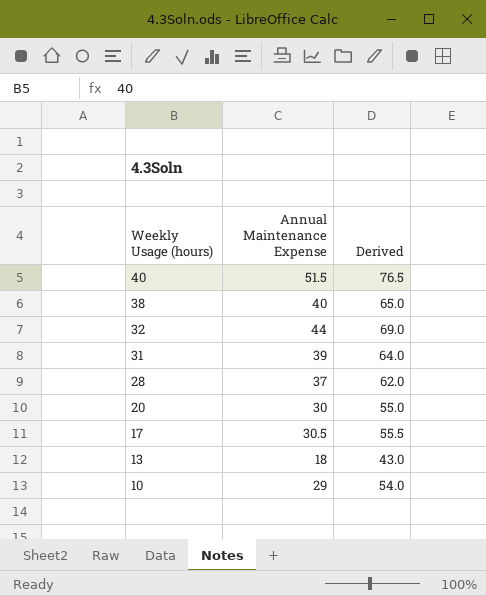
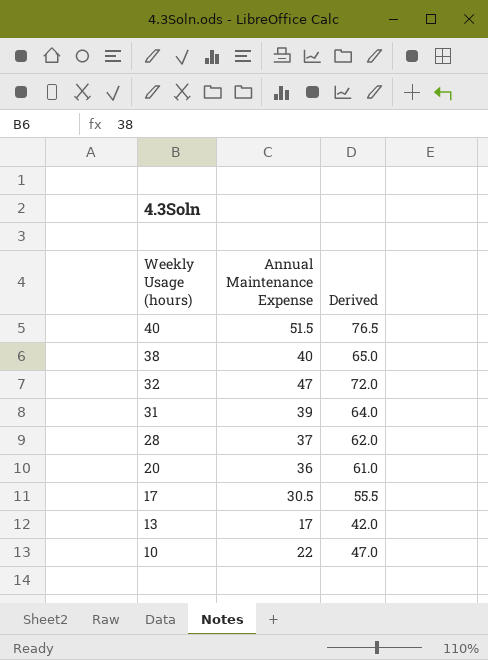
32 | Annual Maintenance Expense: 44 -> 47
32 | Derived: 69.0 -> 72.0
20 | Annual Maintenance Expense: 30 -> 36
20 | Derived: 55.0 -> 61.0
13 | Annual Maintenance Expense: 18 -> 17
13 | Derived: 43.0 -> 42.0
10 | Annual Maintenance Expense: 29 -> 22
10 | Derived: 54.0 -> 47.0

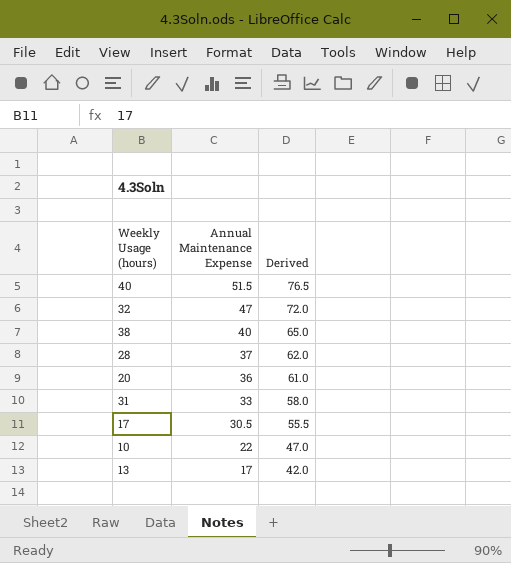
row order: Weekly Usage (hours) descending -> Annual Maintenance Expense descending
31 | Annual Maintenance Expense: 39 -> 33
31 | Derived: 64.0 -> 58.0

